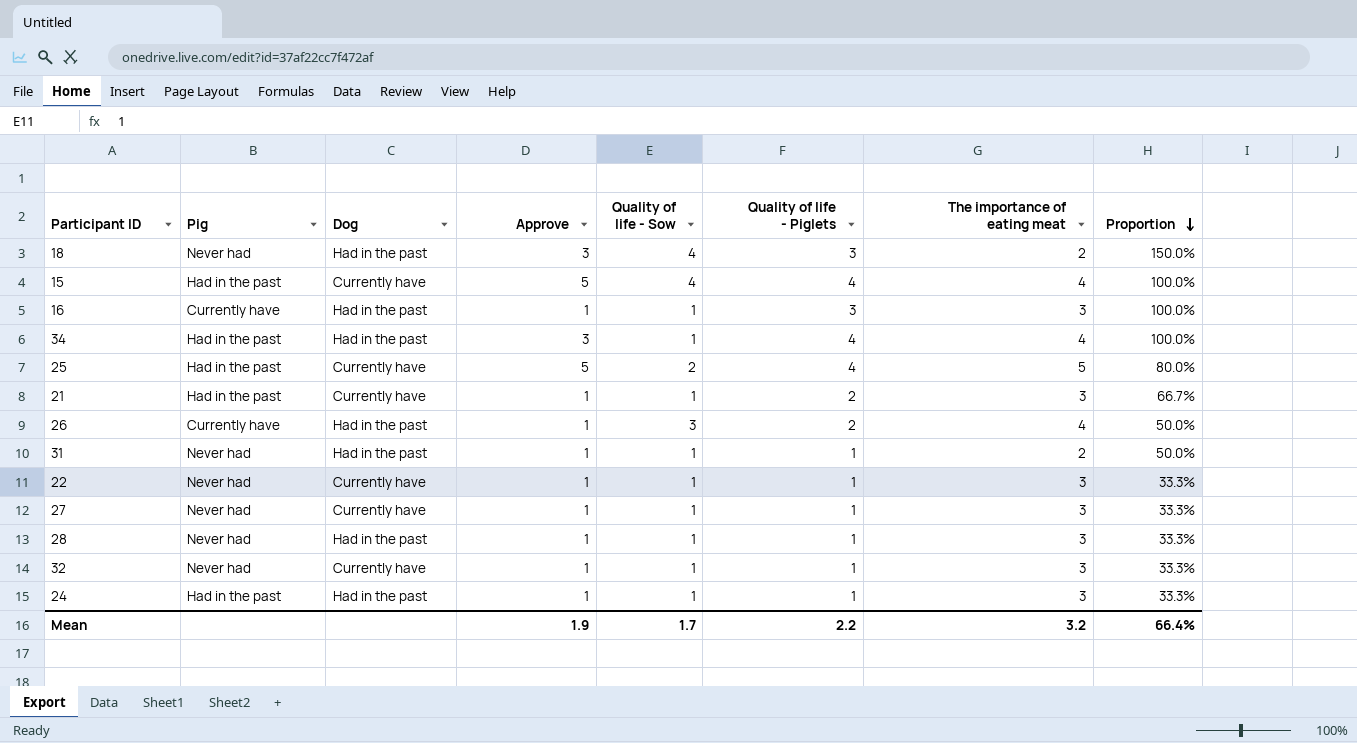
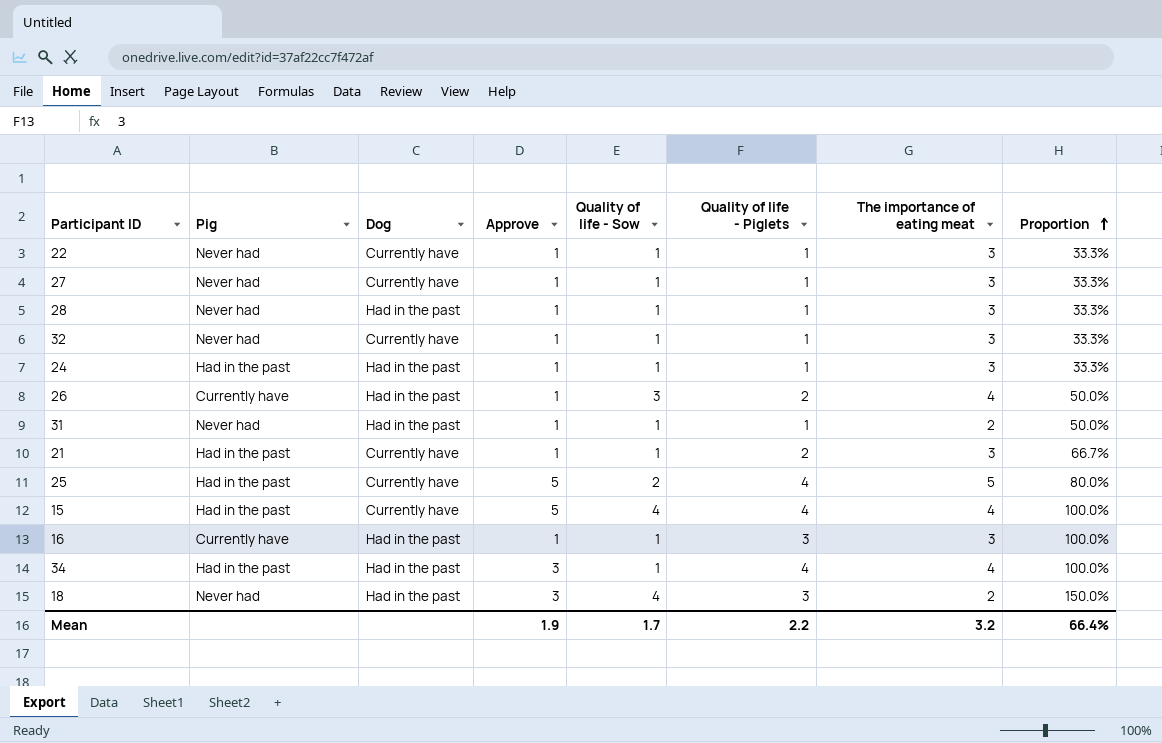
row order: Proportion descending -> Proportion ascending

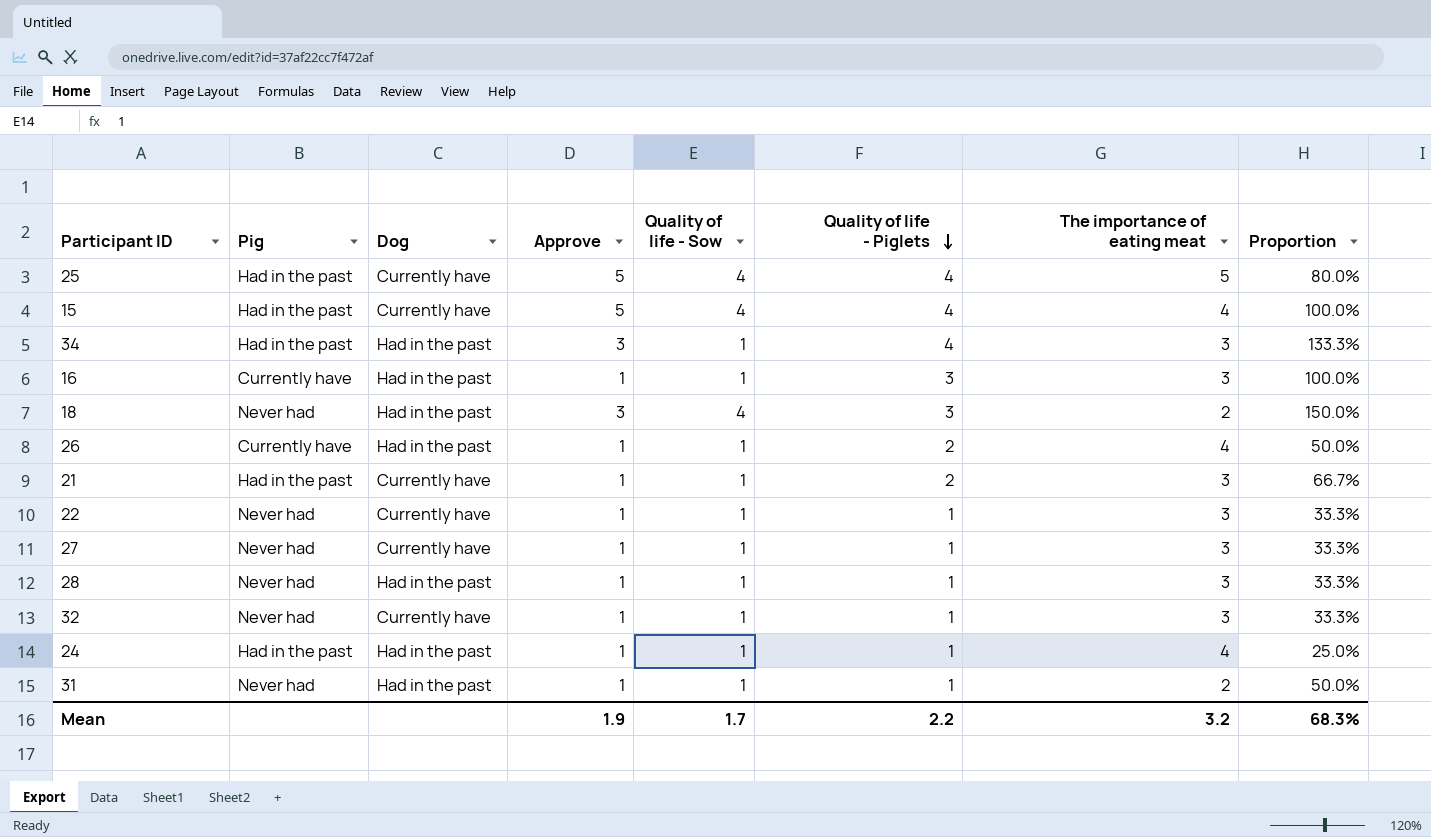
row order: Proportion ascending -> Quality of life - Piglets descending
25 | Quality of life - Sow: 2 -> 4
34 | The importance of eating meat: 4 -> 3
34 | Proportion: 100.0% -> 133.3%
26 | Quality of life - Sow: 3 -> 1
24 | The importance of eating meat: 3 -> 4
24 | Proportion: 33.3% -> 25.0%
Mean | Proportion: 66.4% -> 68.3%

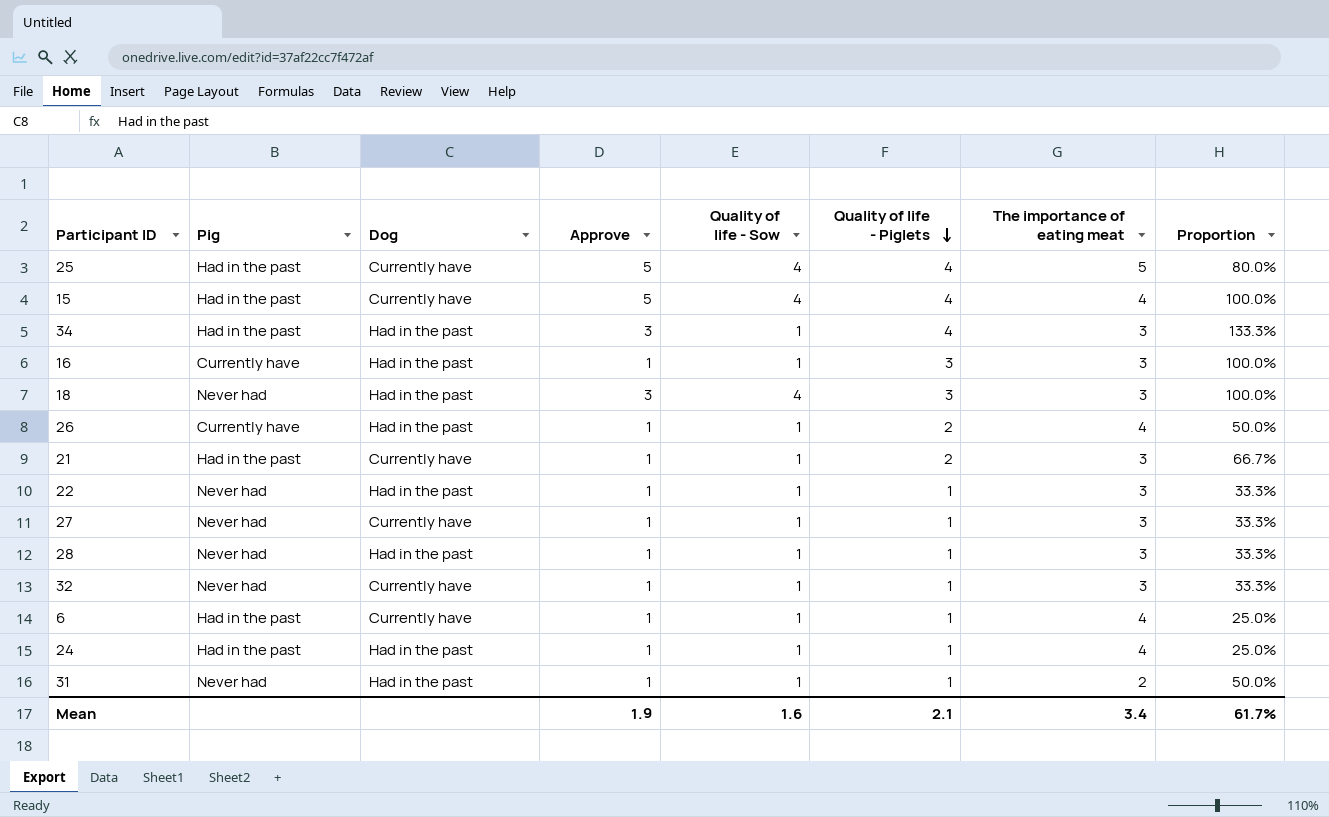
18 | The importance of eating meat: 2 -> 3
18 | Proportion: 150.0% -> 100.0%
22 | Dog: Currently have -> Had in the past
row 6: none -> Had in the past | Currently have | 1 | 1 | 1 | 4 | 25.0%
Mean | Quality of life - Sow: 1.7 -> 1.6
Mean | Quality of life - Piglets: 2.2 -> 2.1
Mean | The importance of eating meat: 3.2 -> 3.4
Mean | Proportion: 68.3% -> 61.7%

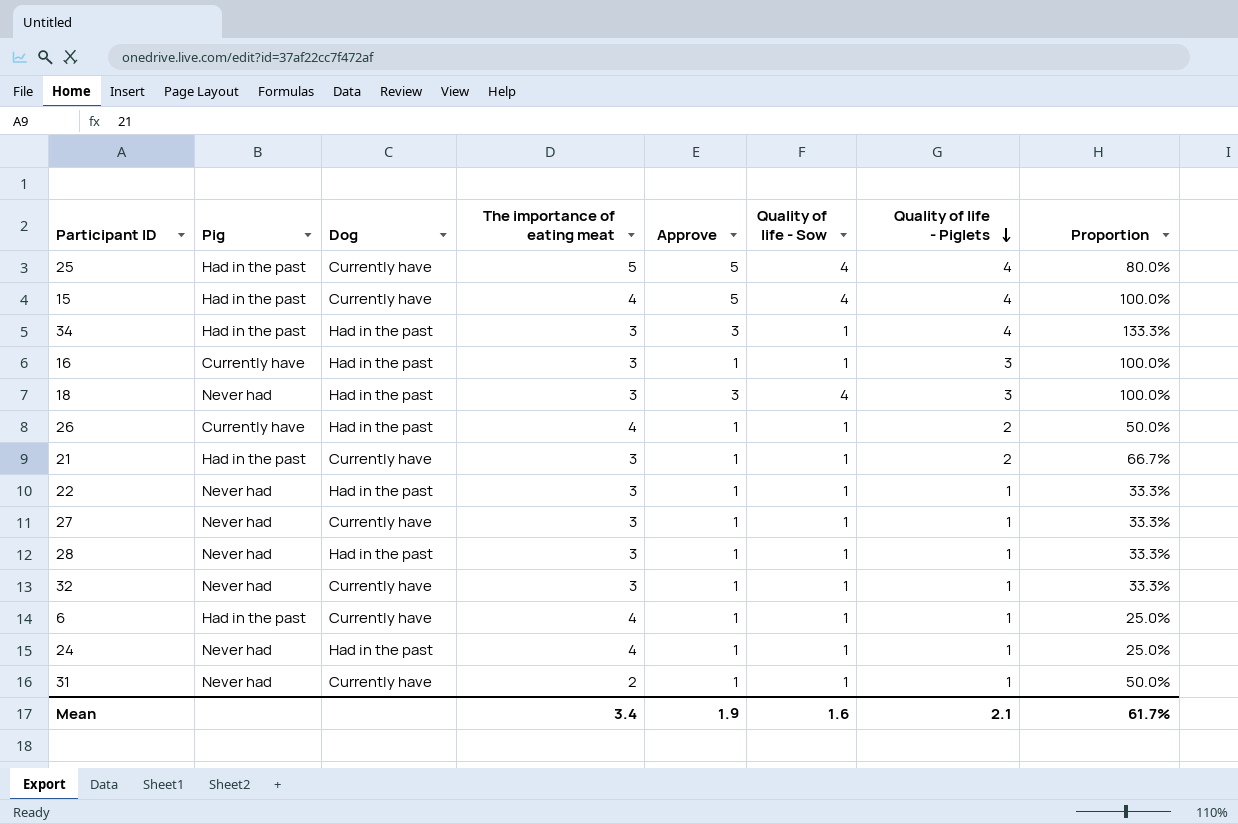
column The importance of eating meat | position: 7 -> 4
24 | Pig: Had in the past -> Never had
31 | Dog: Had in the past -> Currently have

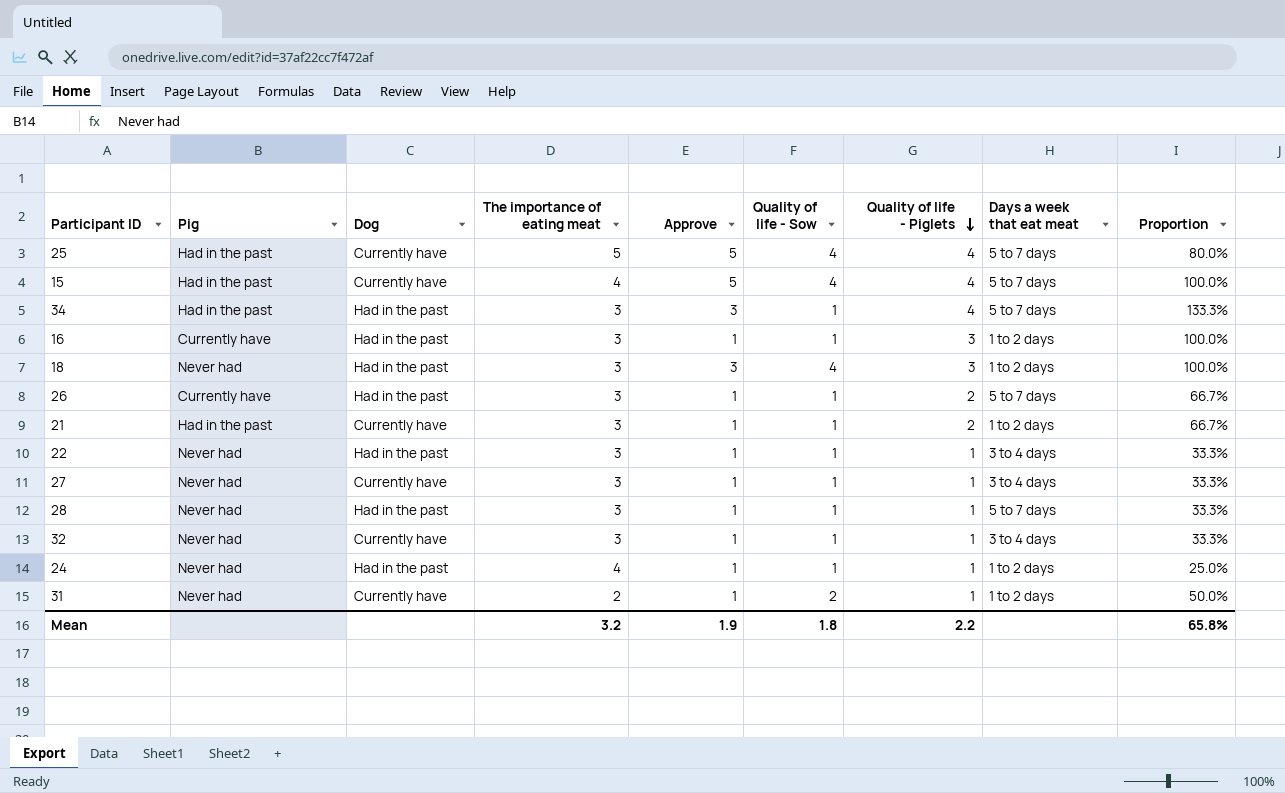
column Days a week that eat meat | position: none -> 8
row 6: Had in the past | Currently have | 4 | 1 | 1 | 1 | 25.0% -> none
26 | The importance of eating meat: 4 -> 3
26 | Proportion: 50.0% -> 66.7%
31 | Quality of life - Sow: 1 -> 2
Mean | The importance of eating meat: 3.4 -> 3.2
Mean | Quality of life - Sow: 1.6 -> 1.8
Mean | Quality of life - Piglets: 2.1 -> 2.2
Mean | Proportion: 61.7% -> 65.8%

